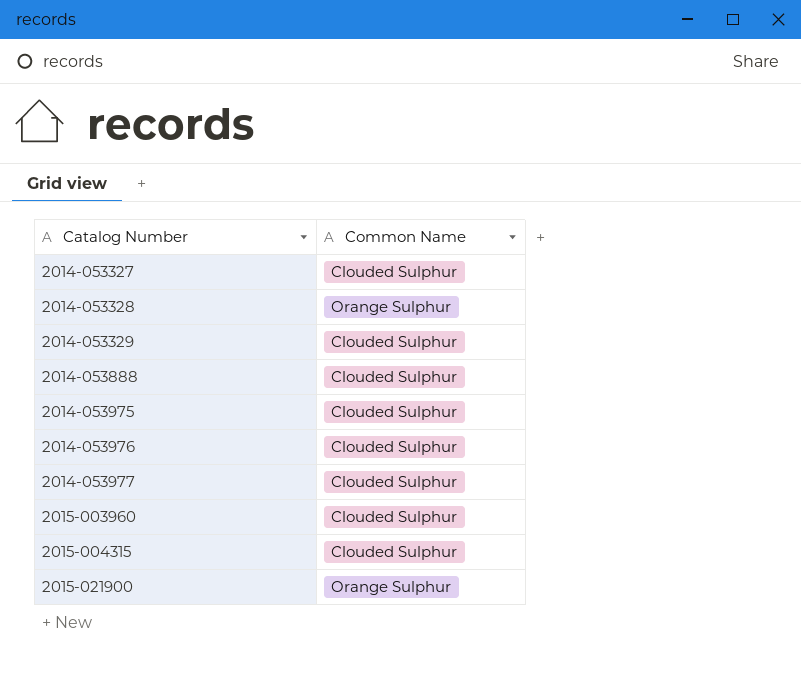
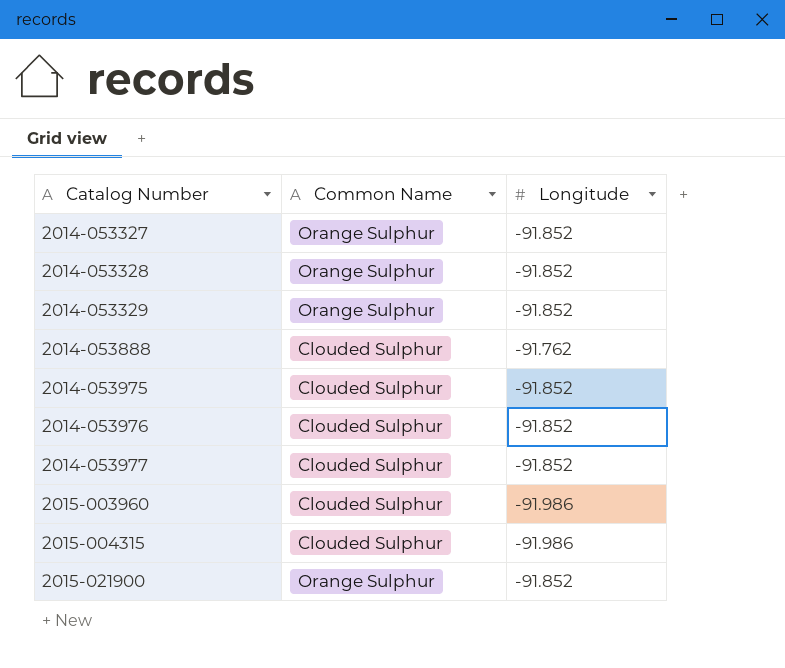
column Longitude | position: none -> 3
2014-053327 | Common Name: Clouded Sulphur -> Orange Sulphur
2014-053329 | Common Name: Clouded Sulphur -> Orange Sulphur

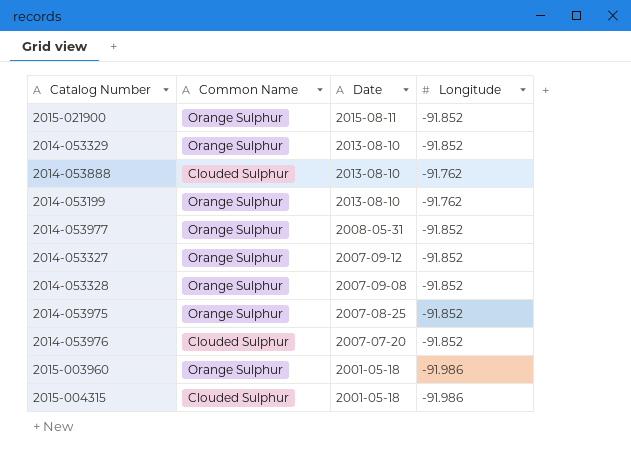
row order: Catalog Number ascending -> Date descending
column Date | position: none -> 3
row 2014-053199: none -> Orange Sulphur | 2013-08-10 | -91.762
2014-053977 | Common Name: Clouded Sulphur -> Orange Sulphur
2014-053975 | Common Name: Clouded Sulphur -> Orange Sulphur
2015-003960 | Common Name: Clouded Sulphur -> Orange Sulphur

